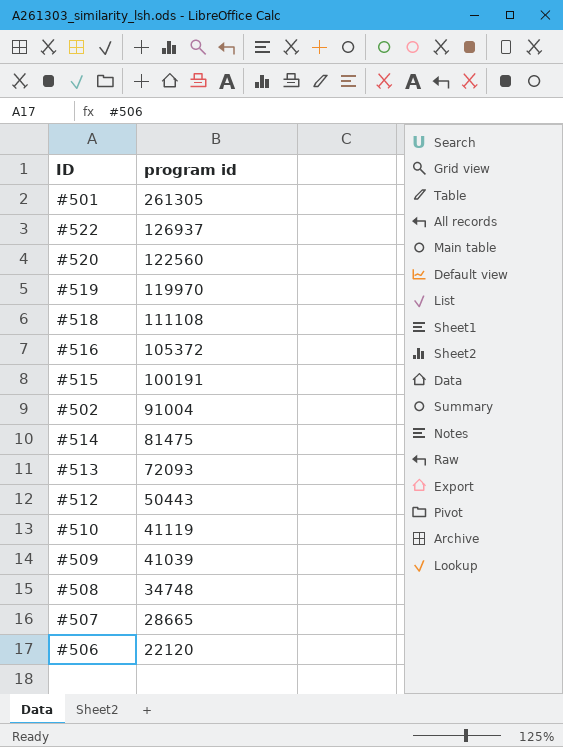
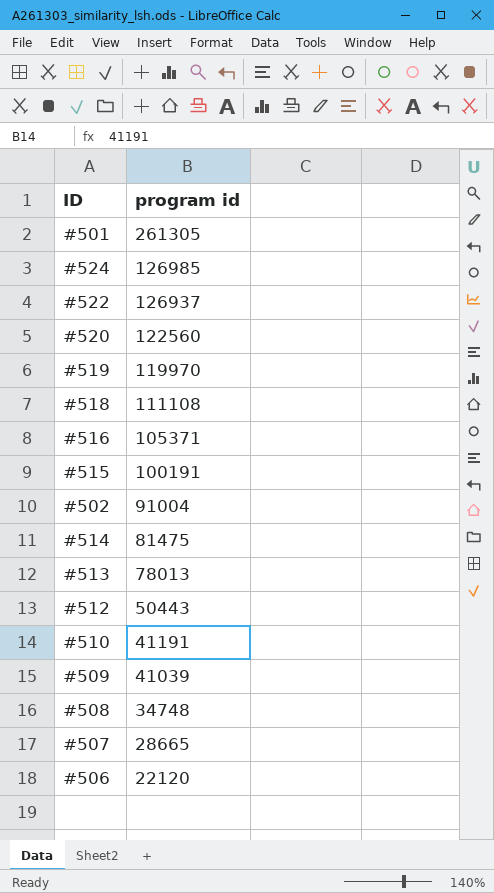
row #524: none -> 126985
#516 | program id: 105372 -> 105371
#513 | program id: 72093 -> 78013
#510 | program id: 41119 -> 41191

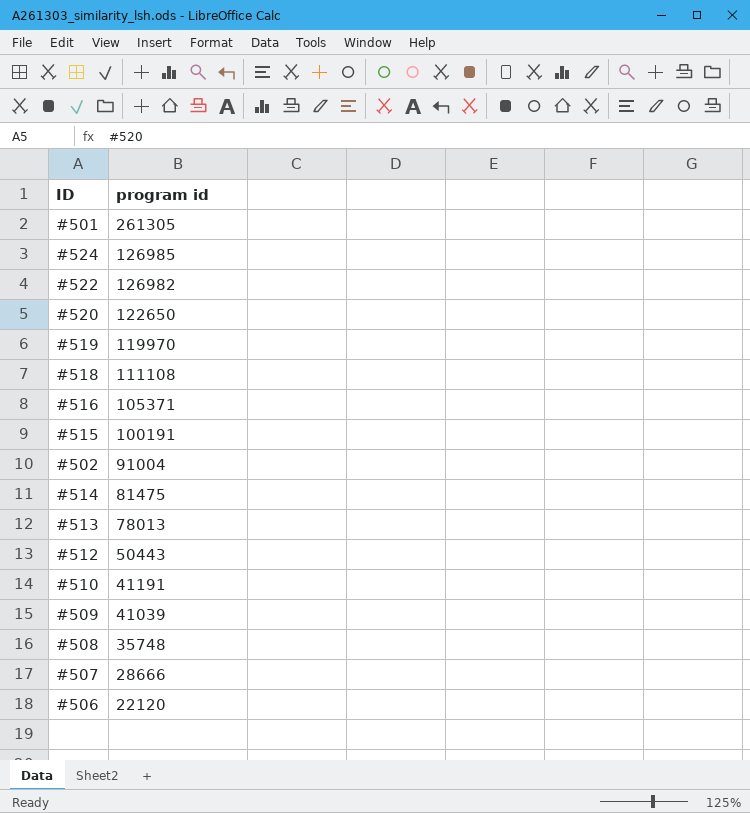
#522 | program id: 126937 -> 126982
#520 | program id: 122560 -> 122650
#508 | program id: 34748 -> 35748
#507 | program id: 28665 -> 28666

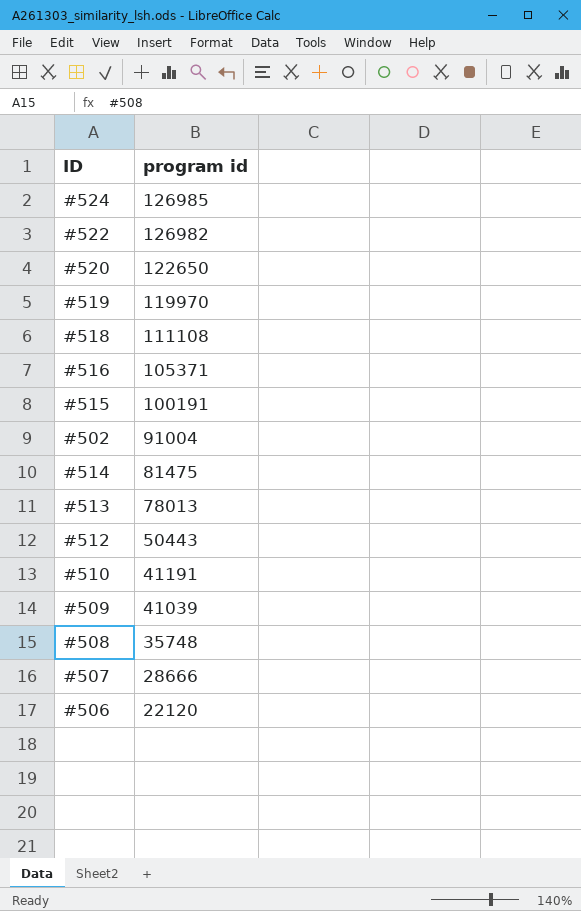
row #501: 261305 -> none

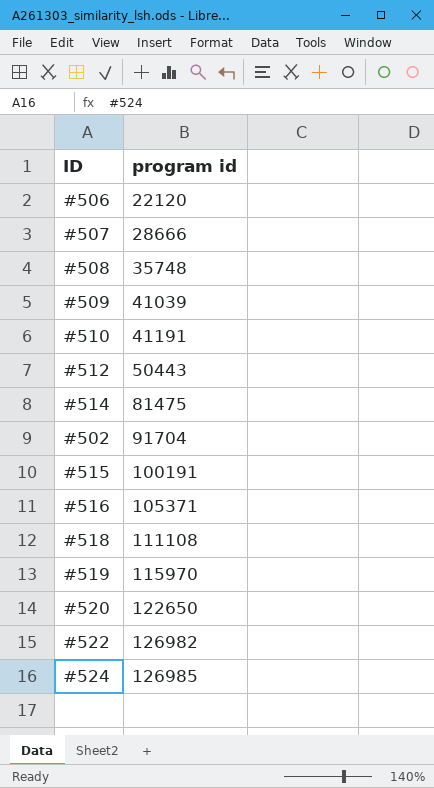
row order: program id descending -> program id ascending
row #513: 78013 -> none
#502 | program id: 91004 -> 91704
#519 | program id: 119970 -> 115970

